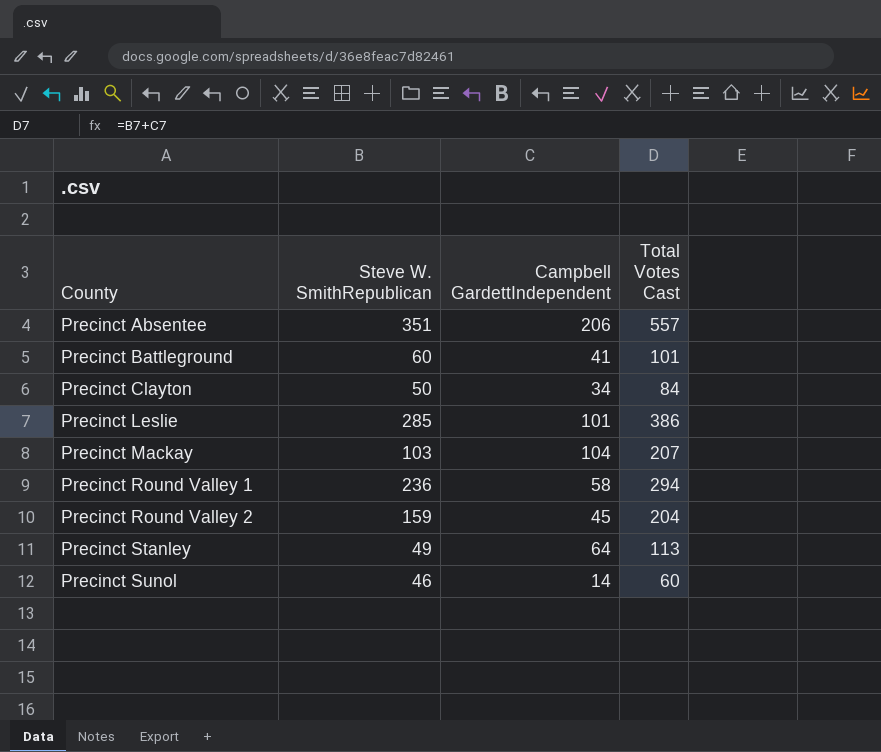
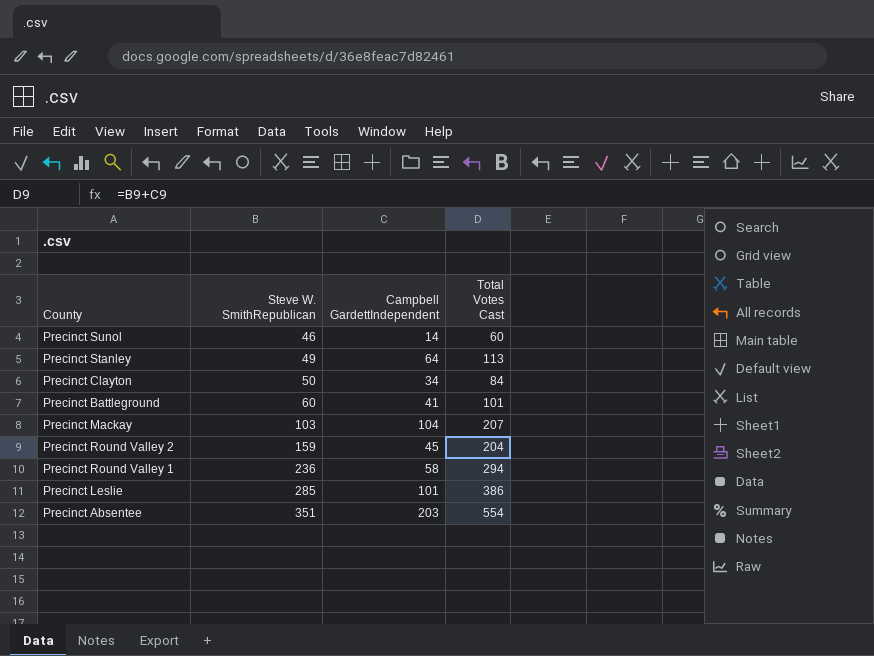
row order: County ascending -> Steve W. SmithRepublican ascending
Precinct Absentee | Campbell GardettIndependent: 206 -> 203
Precinct Absentee | Total Votes Cast: 557 -> 554

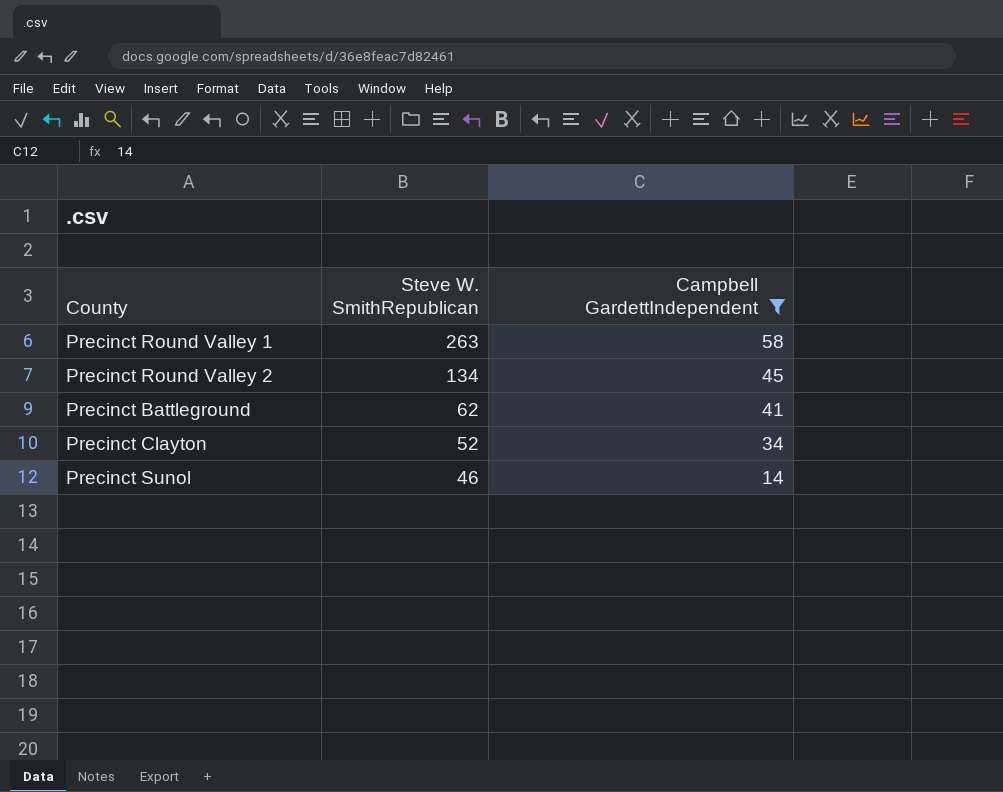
filter: none -> Campbell GardettIndependent <= 58
row order: Steve W. SmithRepublican ascending -> Steve W. SmithRepublican descending
column Total Votes Cast | formula: [Steve W. SmithRepublican] + [Campbell GardettIndependent] -> none
Precinct Round Valley 1 | Steve W. SmithRepublican: 236 -> 263
Precinct Round Valley 2 | Steve W. SmithRepublican: 159 -> 134
Precinct Battleground | Steve W. SmithRepublican: 60 -> 62
Precinct Clayton | Steve W. SmithRepublican: 50 -> 52

